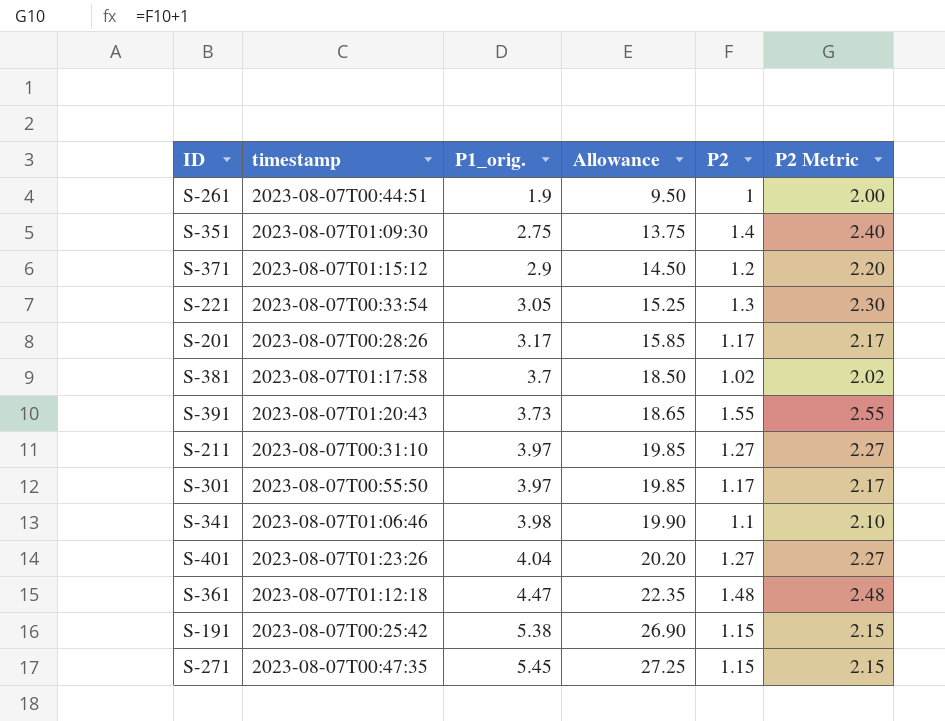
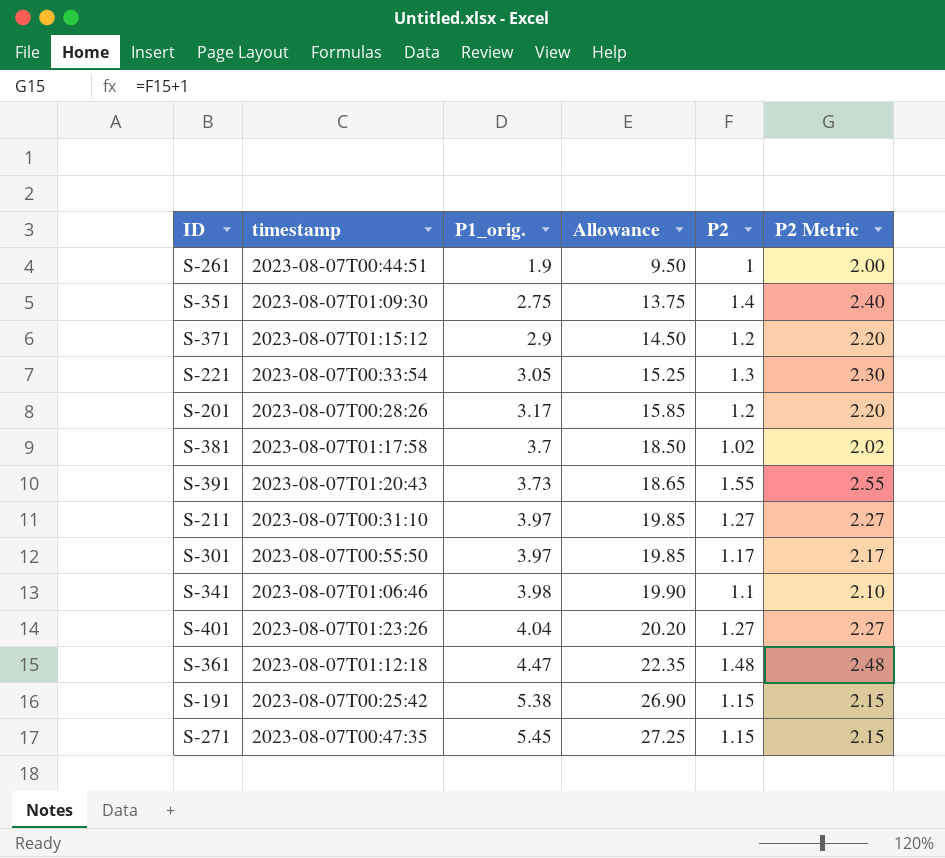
S-201 | P2: 1.17 -> 1.2
S-201 | P2 Metric: 2.17 -> 2.20

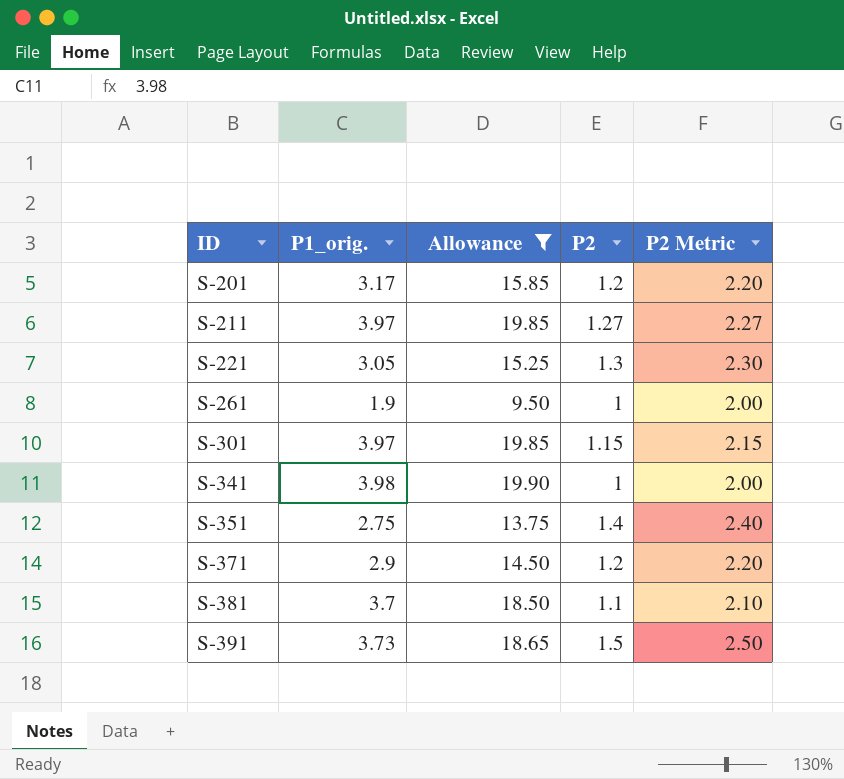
filter: none -> Allowance <= 19.90
row order: P1_orig. ascending -> ID ascending
column timestamp | position: 2 -> none
S-301 | P2: 1.17 -> 1.15
S-301 | P2 Metric: 2.17 -> 2.15
S-341 | P2: 1.1 -> 1
S-341 | P2 Metric: 2.10 -> 2.00
S-381 | P2: 1.02 -> 1.1
S-381 | P2 Metric: 2.02 -> 2.10
S-391 | P2: 1.55 -> 1.5
S-391 | P2 Metric: 2.55 -> 2.50

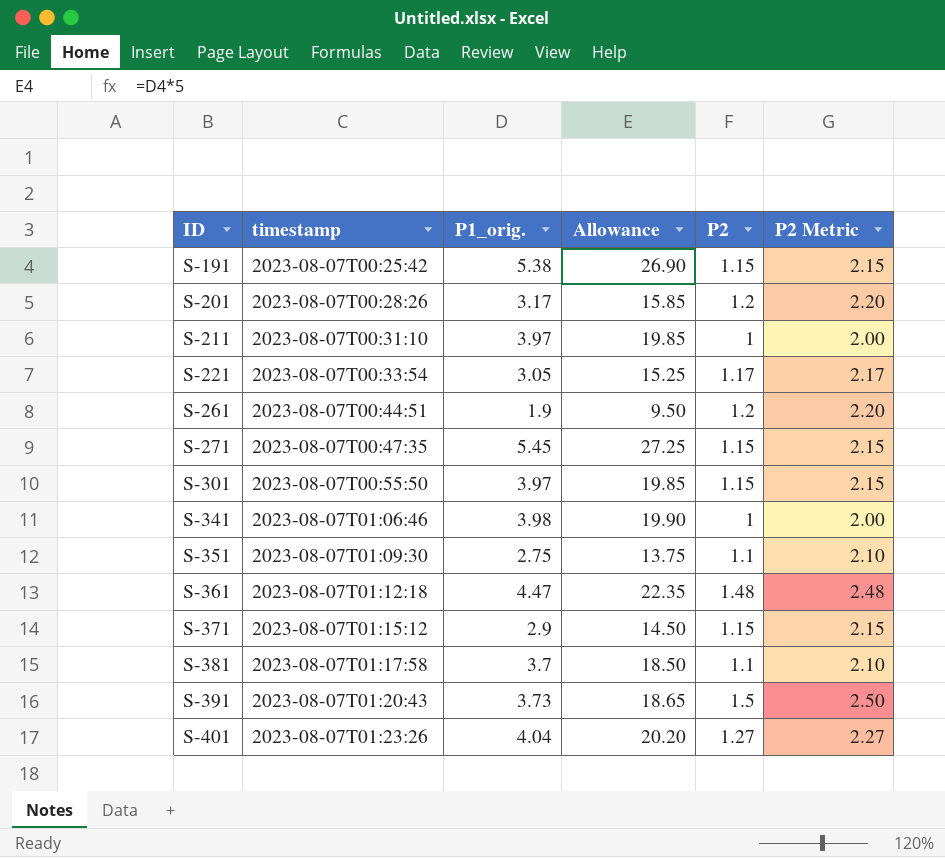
filter: Allowance <= 19.90 -> none
column timestamp | position: none -> 2
S-211 | P2: 1.27 -> 1
S-211 | P2 Metric: 2.27 -> 2.00
S-221 | P2: 1.3 -> 1.17
S-221 | P2 Metric: 2.30 -> 2.17
S-261 | P2: 1 -> 1.2
S-261 | P2 Metric: 2.00 -> 2.20
S-351 | P2: 1.4 -> 1.1
S-351 | P2 Metric: 2.40 -> 2.10
S-371 | P2: 1.2 -> 1.15
S-371 | P2 Metric: 2.20 -> 2.15

